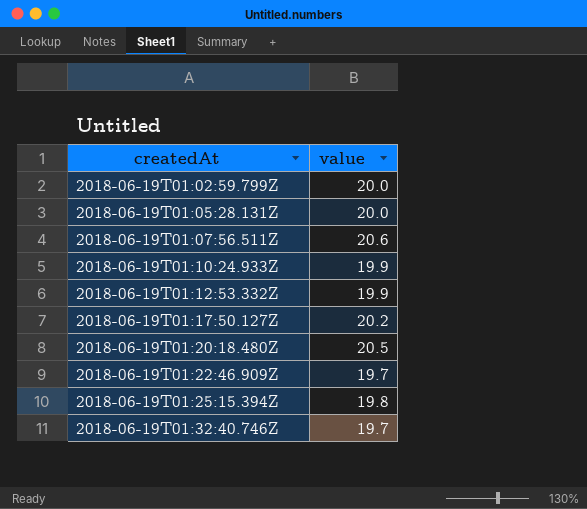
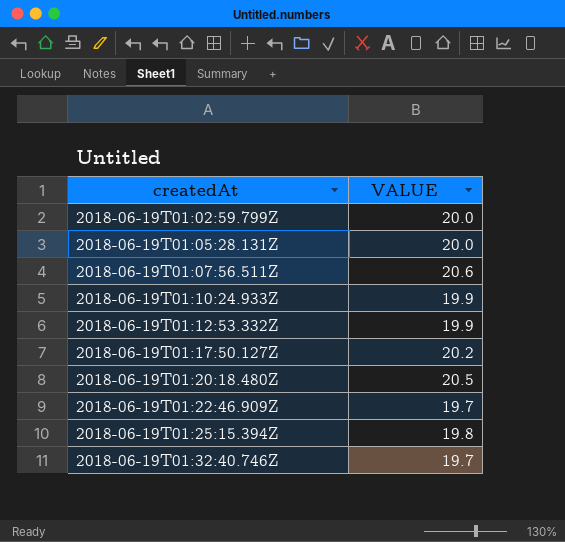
column name: value -> VALUE

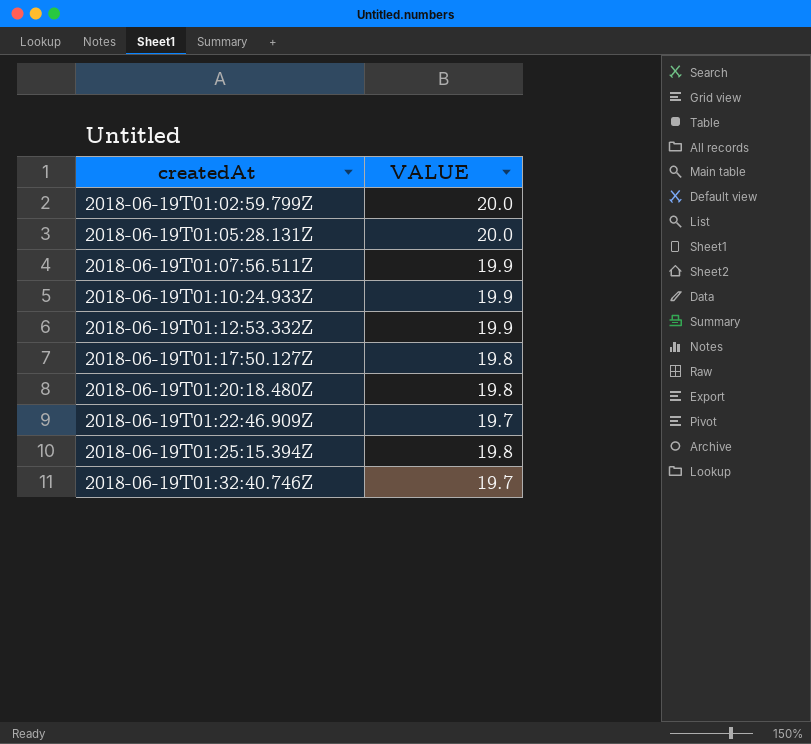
2018-06-19T01:07:56.511Z | VALUE: 20.6 -> 19.9
2018-06-19T01:17:50.127Z | VALUE: 20.2 -> 19.8
2018-06-19T01:20:18.480Z | VALUE: 20.5 -> 19.8

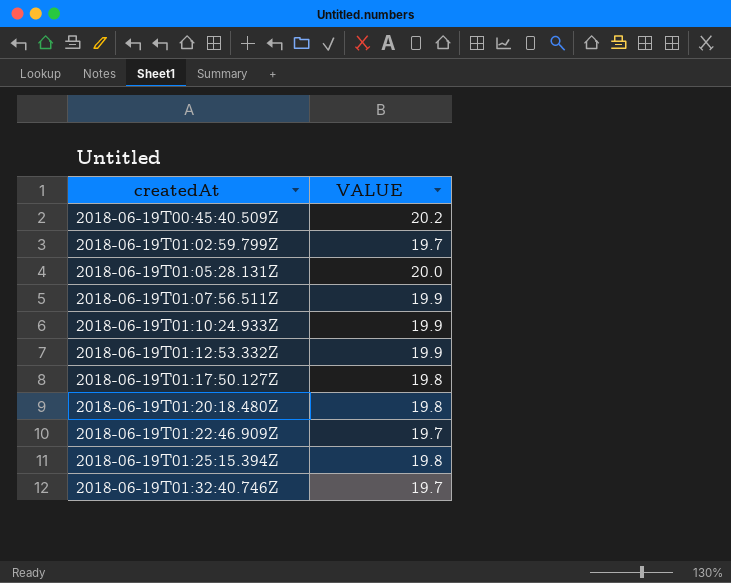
row 2018-06-19T00:45:40.509Z: none -> 20.2
2018-06-19T01:02:59.799Z | VALUE: 20.0 -> 19.7

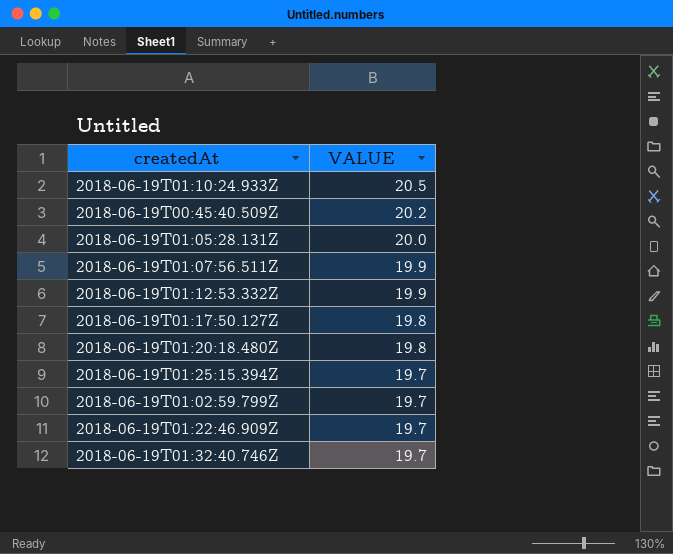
row order: createdAt ascending -> VALUE descending
2018-06-19T01:10:24.933Z | VALUE: 19.9 -> 20.5
2018-06-19T01:25:15.394Z | VALUE: 19.8 -> 19.7

